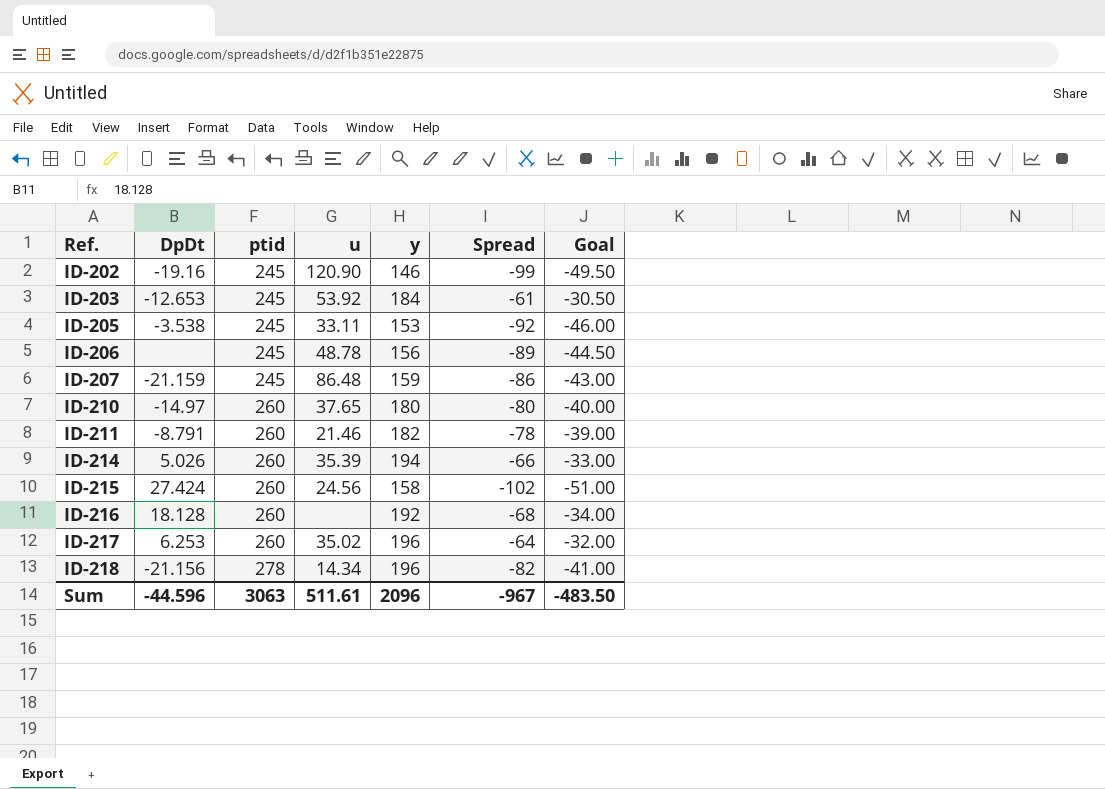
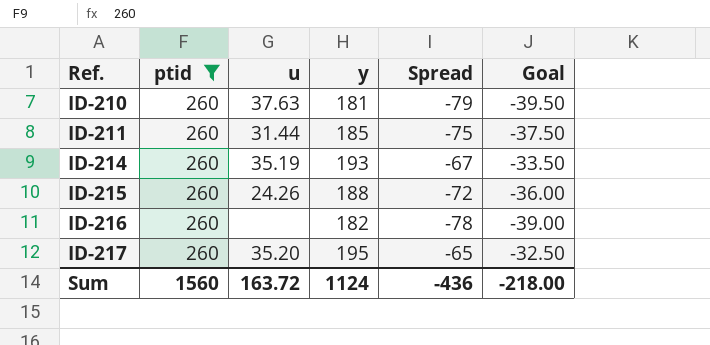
filter: none -> ptid = 260
column DpDt | position: 2 -> none
ID-210 | u: 37.65 -> 37.63
ID-210 | y: 180 -> 181
ID-210 | Spread: -80 -> -79
ID-210 | Goal: -40.00 -> -39.50
ID-211 | u: 21.46 -> 31.44
ID-211 | y: 182 -> 185
ID-211 | Spread: -78 -> -75
ID-211 | Goal: -39.00 -> -37.50
ID-214 | u: 35.39 -> 35.19
ID-214 | y: 194 -> 193
ID-214 | Spread: -66 -> -67
ID-214 | Goal: -33.00 -> -33.50
ID-215 | u: 24.56 -> 24.26
ID-215 | y: 158 -> 188
ID-215 | Spread: -102 -> -72
ID-215 | Goal: -51.00 -> -36.00
ID-216 | y: 192 -> 182
ID-216 | Spread: -68 -> -78
ID-216 | Goal: -34.00 -> -39.00
ID-217 | u: 35.02 -> 35.20
ID-217 | y: 196 -> 195
ID-217 | Spread: -64 -> -65
ID-217 | Goal: -32.00 -> -32.50
Sum | ptid: 3063 -> 1560
Sum | u: 511.61 -> 163.72
Sum | y: 2096 -> 1124
Sum | Spread: -967 -> -436
Sum | Goal: -483.50 -> -218.00

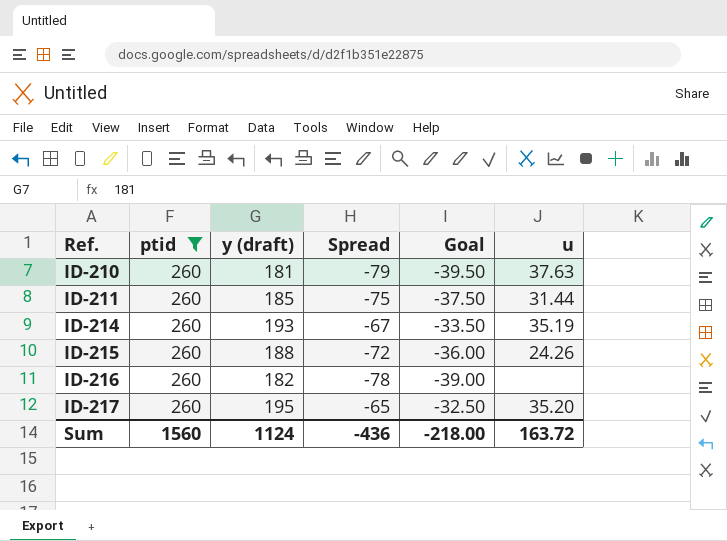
column name: y -> y (draft)
column u | position: 3 -> 6

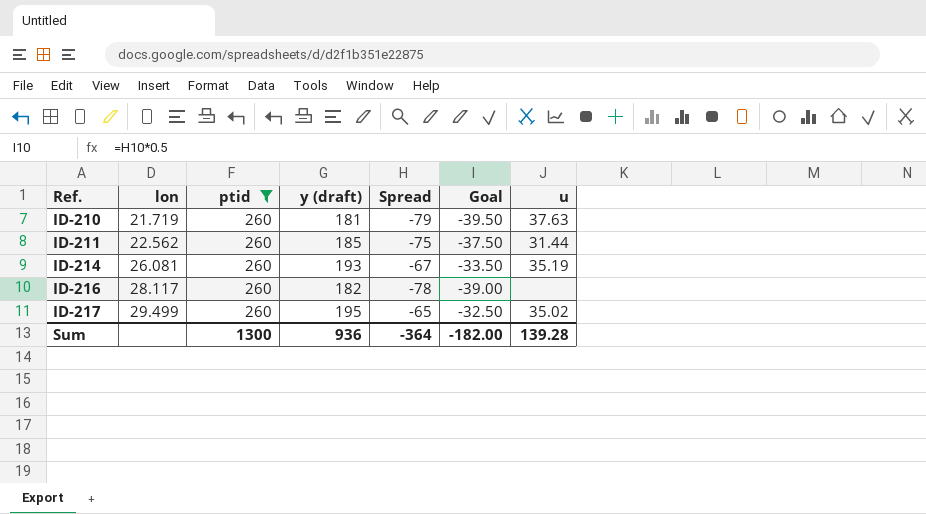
column lon | position: none -> 2
row ID-215: 260 | 188 | -72 | -36.00 | 24.26 -> none
ID-217 | u: 35.20 -> 35.02
Sum | ptid: 1560 -> 1300
Sum | y (draft): 1124 -> 936
Sum | Spread: -436 -> -364
Sum | Goal: -218.00 -> -182.00
Sum | u: 163.72 -> 139.28

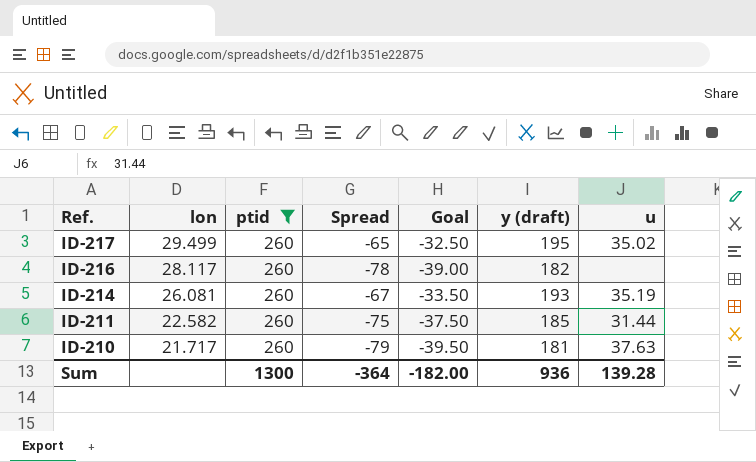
row order: Ref. ascending -> Ref. descending
column y (draft) | position: 4 -> 6
ID-211 | lon: 22.562 -> 22.582
ID-210 | lon: 21.719 -> 21.717

